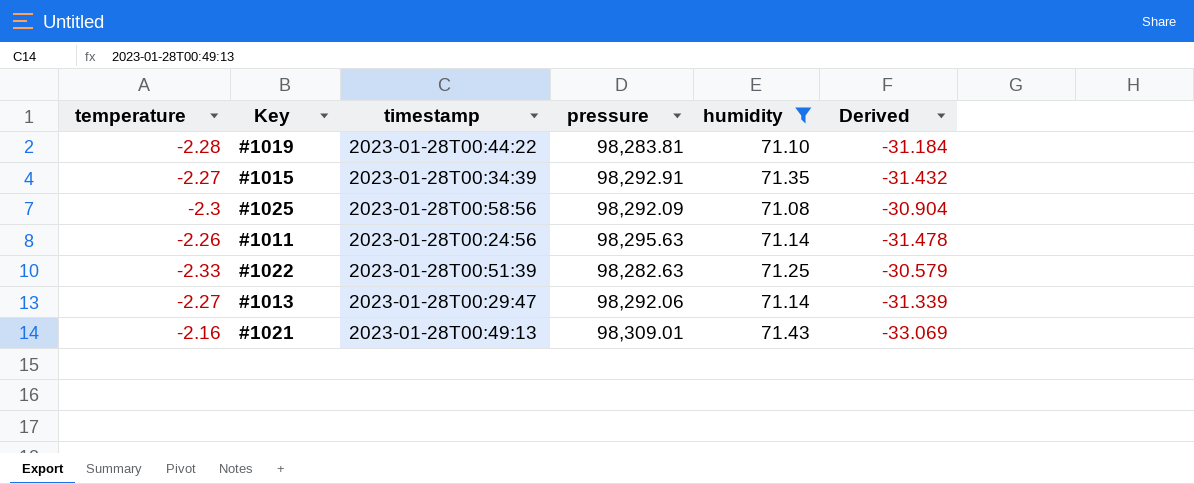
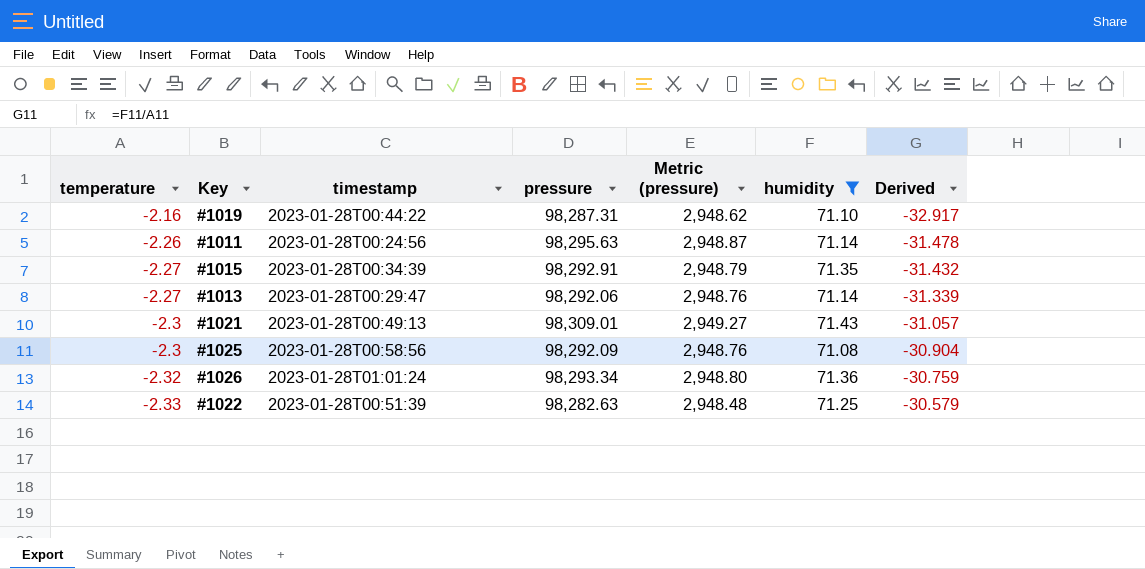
row order: none -> temperature descending
column Metric (pressure) | formula: none -> [pressure] * 0.03
#1019 | temperature: -2.28 -> -2.16
#1019 | pressure: 98,283.81 -> 98,287.31
#1019 | Derived: -31.184 -> -32.917
#1021 | temperature: -2.16 -> -2.3
#1021 | Derived: -33.069 -> -31.057
row #1026: none -> -2.32 | 2023-01-28T01:01:24 | 98,293.34 | 2,948.80 | 71.36 | -30.759

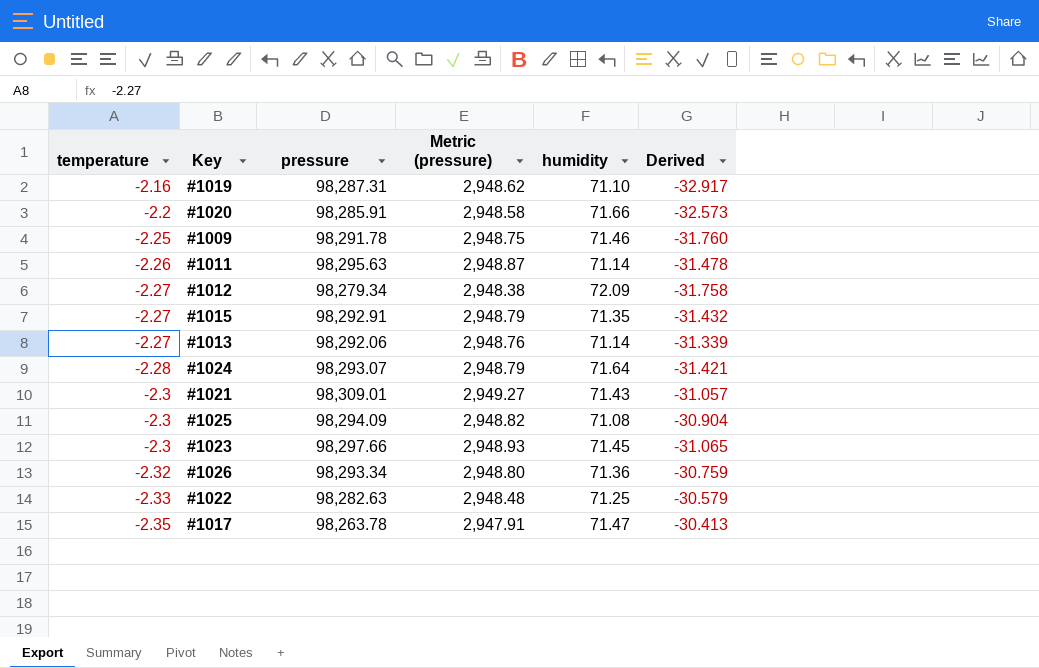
filter: humidity <= 71.43 -> none
column timestamp | position: 3 -> none
#1025 | pressure: 98,292.09 -> 98,294.09
#1025 | Metric (pressure): 2,948.76 -> 2,948.82

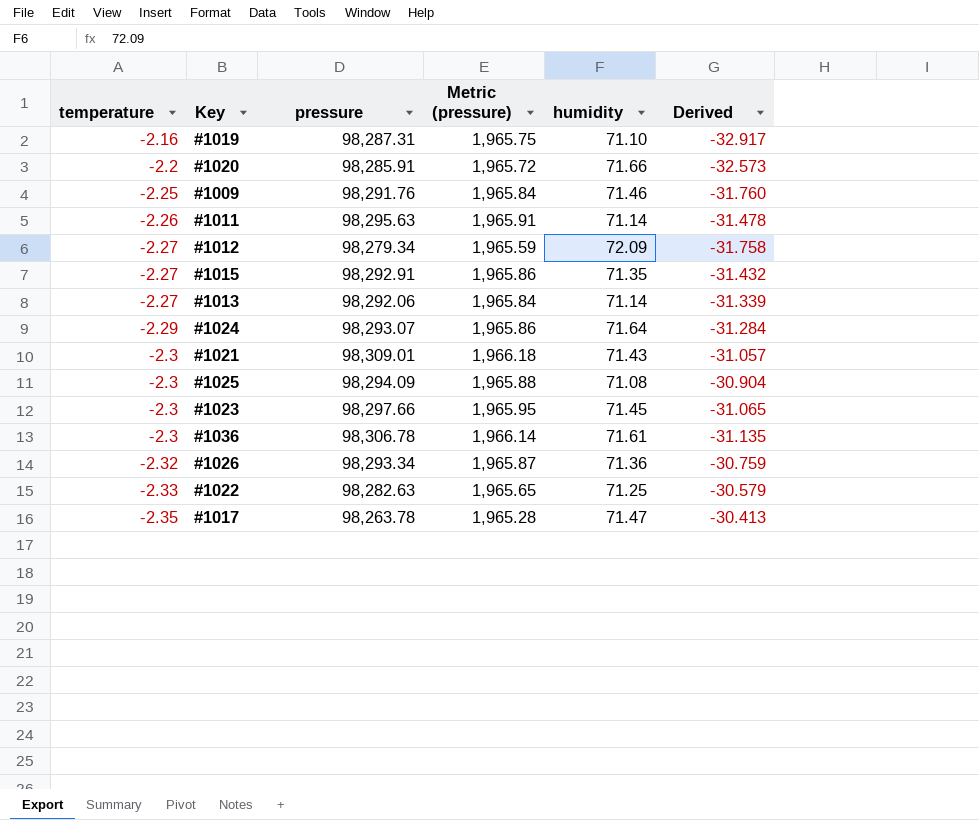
column Metric (pressure) | formula: [pressure] * 0.03 -> [pressure] * 0.02
#1009 | pressure: 98,291.78 -> 98,291.76
#1024 | temperature: -2.28 -> -2.29
#1024 | Derived: -31.421 -> -31.284
row #1036: none -> -2.3 | 98,306.78 | 1,966.14 | 71.61 | -31.135

